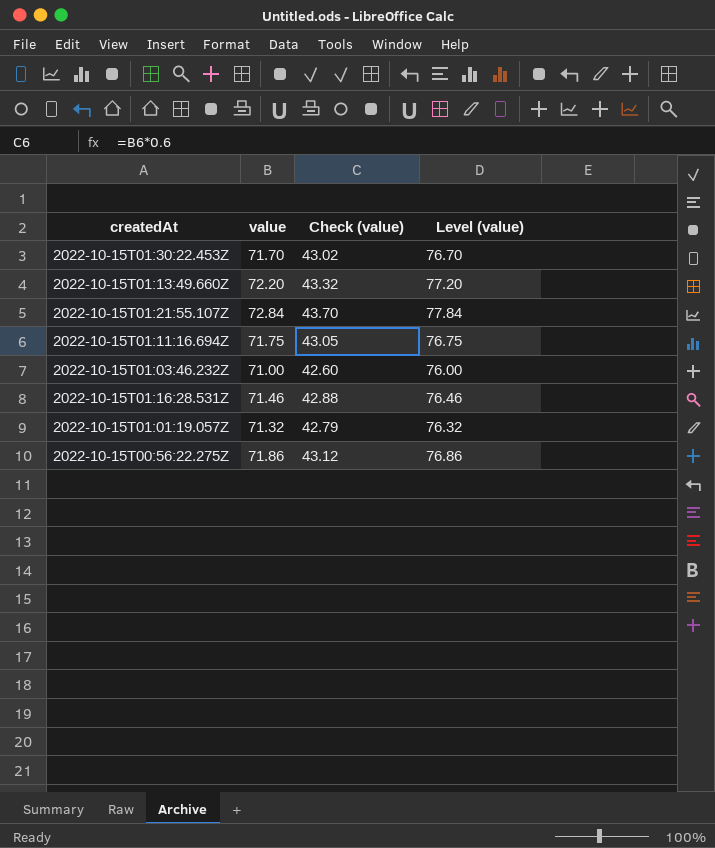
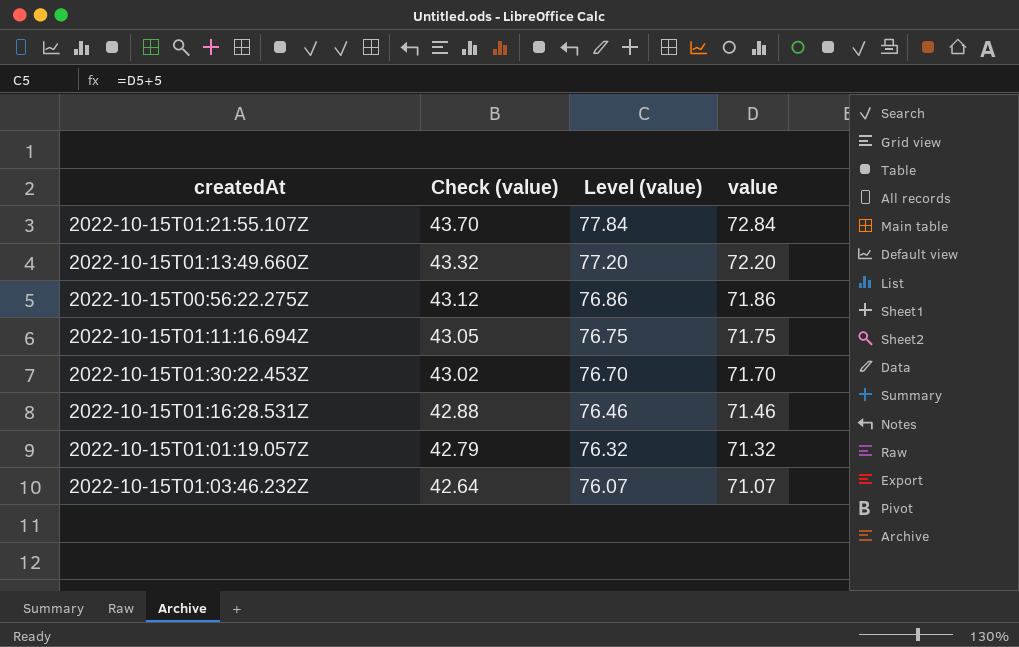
row order: none -> Check (value) descending
column value | position: 2 -> 4
2022-10-15T01:03:46.232Z | Check (value): 42.60 -> 42.64
2022-10-15T01:03:46.232Z | Level (value): 76.00 -> 76.07
2022-10-15T01:03:46.232Z | value: 71.00 -> 71.07

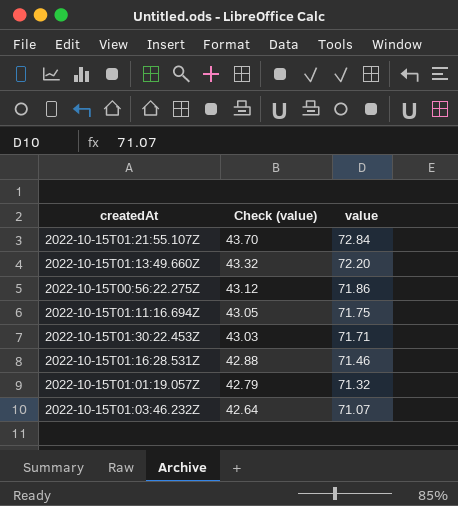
column Level (value) | formula: [value] + 5 -> none
2022-10-15T01:30:22.453Z | Check (value): 43.02 -> 43.03
2022-10-15T01:30:22.453Z | value: 71.70 -> 71.71

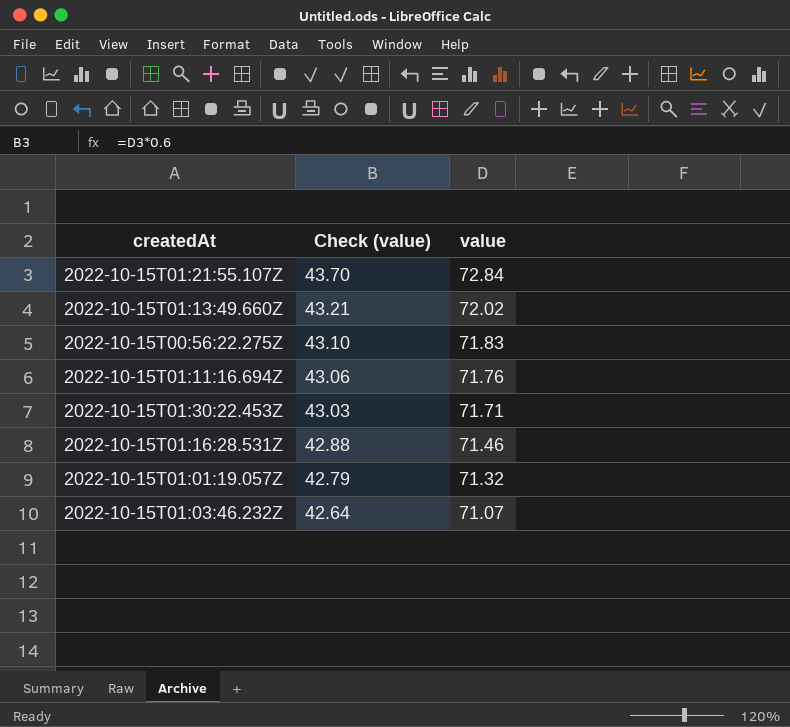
2022-10-15T01:13:49.660Z | Check (value): 43.32 -> 43.21
2022-10-15T01:13:49.660Z | value: 72.20 -> 72.02
2022-10-15T00:56:22.275Z | Check (value): 43.12 -> 43.10
2022-10-15T00:56:22.275Z | value: 71.86 -> 71.83
2022-10-15T01:11:16.694Z | Check (value): 43.05 -> 43.06
2022-10-15T01:11:16.694Z | value: 71.75 -> 71.76

